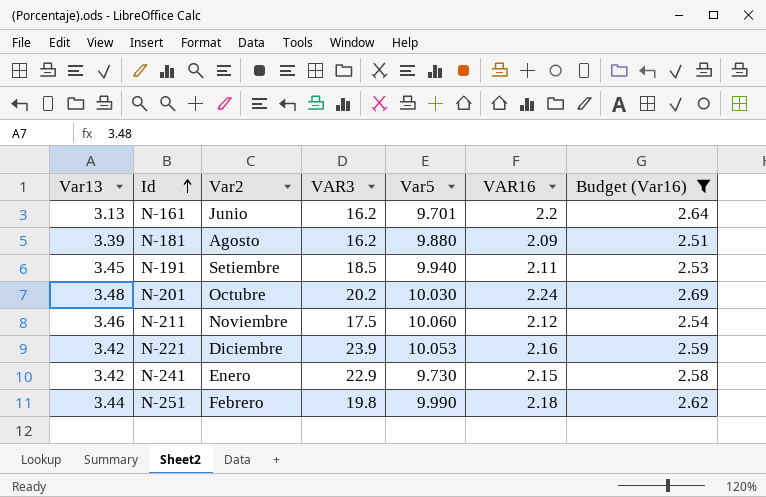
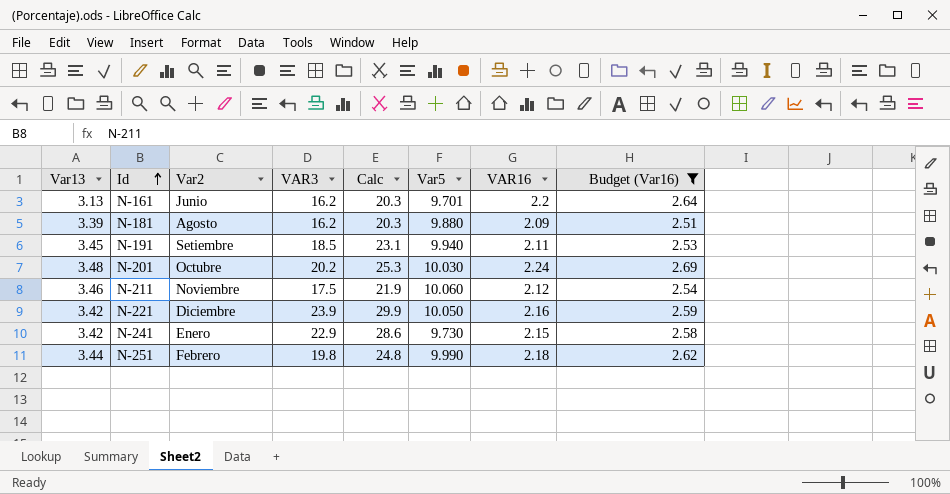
column Calc | formula: none -> [VAR3] * 1.25
N-221 | Var5: 10.053 -> 10.050

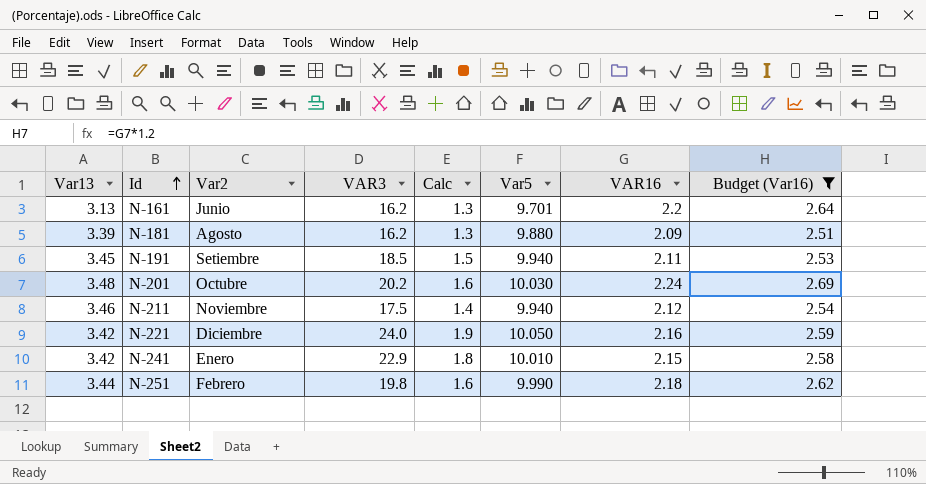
column Calc | formula: [VAR3] * 1.25 -> [VAR3] * 0.08
N-211 | Var5: 10.060 -> 9.940
N-221 | VAR3: 23.9 -> 24.0
N-241 | Var5: 9.730 -> 10.010

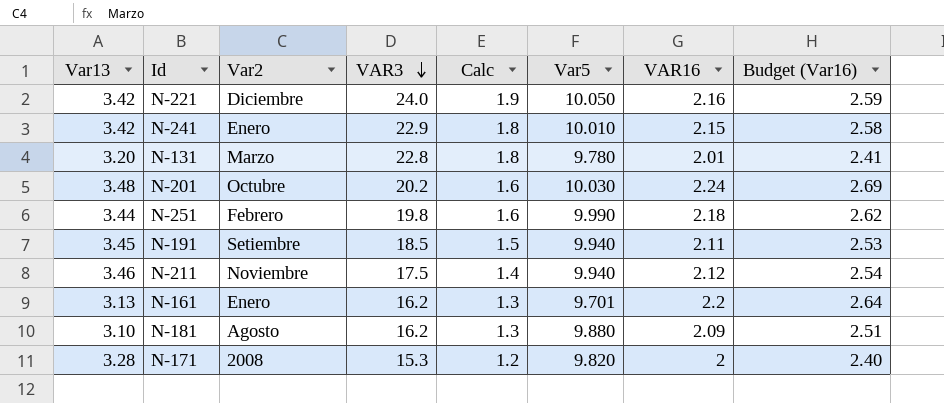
filter: Budget (Var16) >= 2.51 -> none
row order: Id ascending -> VAR3 descending
N-161 | Var2: Junio -> Enero
N-181 | Var13: 3.39 -> 3.10

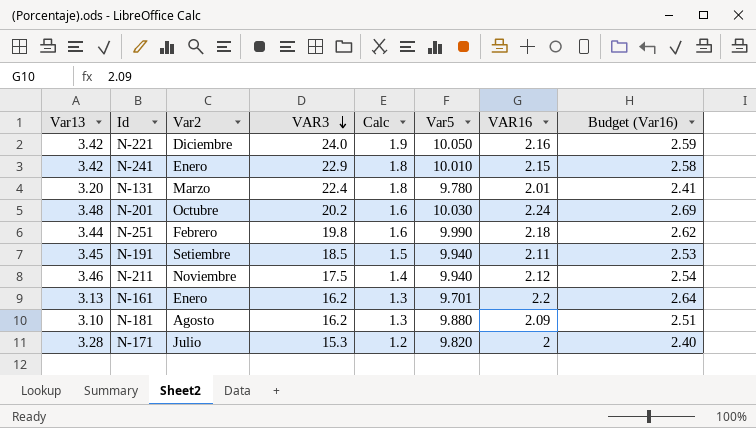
N-131 | VAR3: 22.8 -> 22.4
N-171 | Var2: 2008 -> Julio

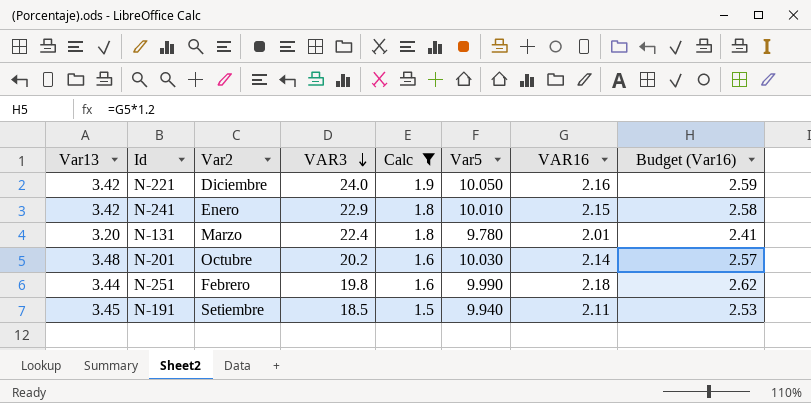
filter: none -> Calc >= 1.5
N-201 | VAR16: 2.24 -> 2.14
N-201 | Budget (Var16): 2.69 -> 2.57

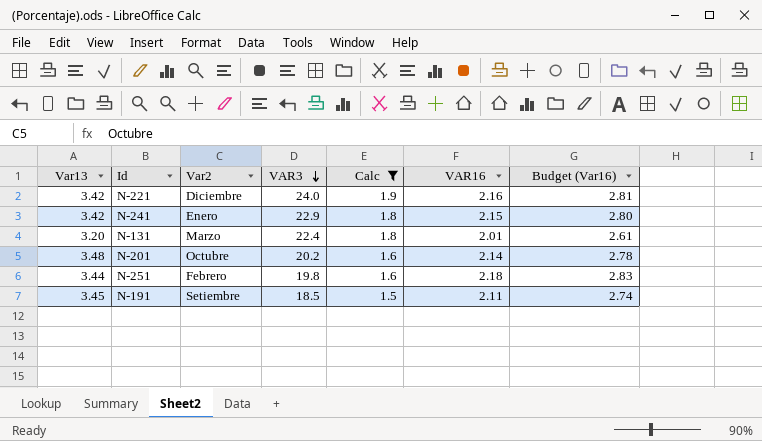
column Var5 | position: 6 -> none
column Budget (Var16) | formula: [VAR16] * 1.2 -> [VAR16] * 1.3

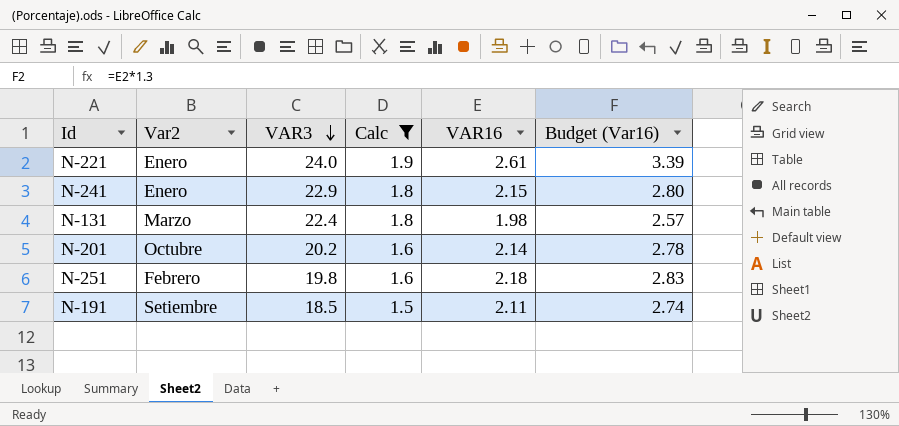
column Var13 | position: 1 -> none
N-221 | Var2: Diciembre -> Enero
N-221 | VAR16: 2.16 -> 2.61
N-221 | Budget (Var16): 2.81 -> 3.39
N-131 | VAR16: 2.01 -> 1.98
N-131 | Budget (Var16): 2.61 -> 2.57

